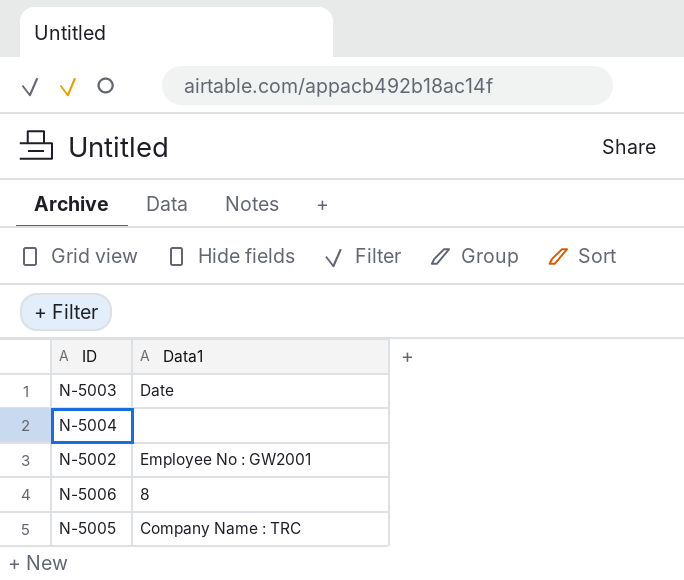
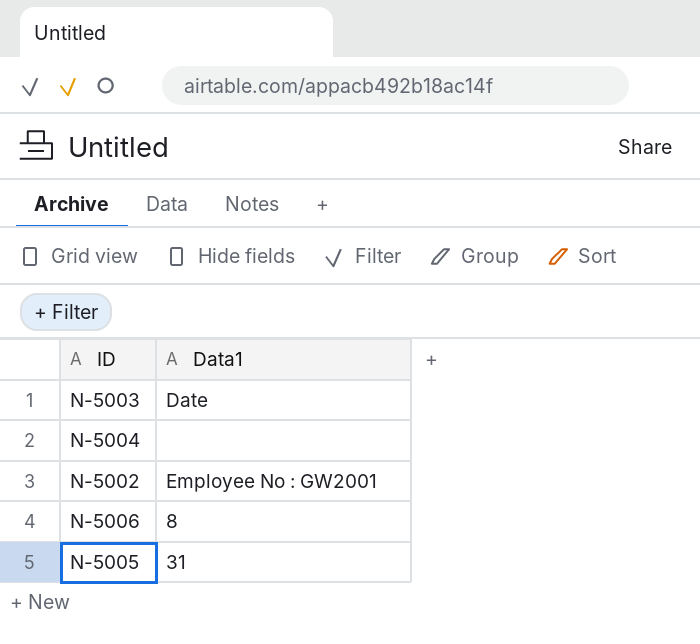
N-5005 | Data1: Company Name : TRC -> 31

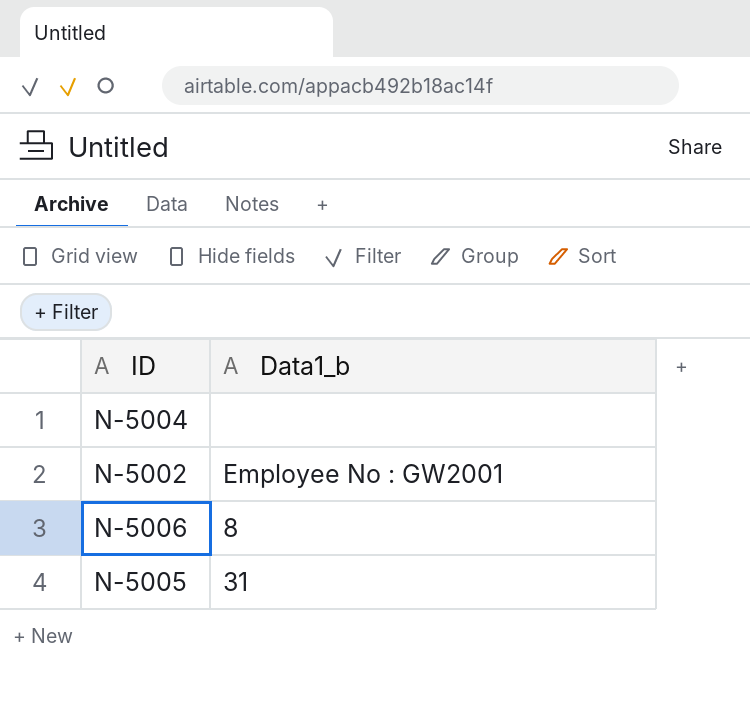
column name: Data1 -> Data1_b
row N-5003: Date -> none

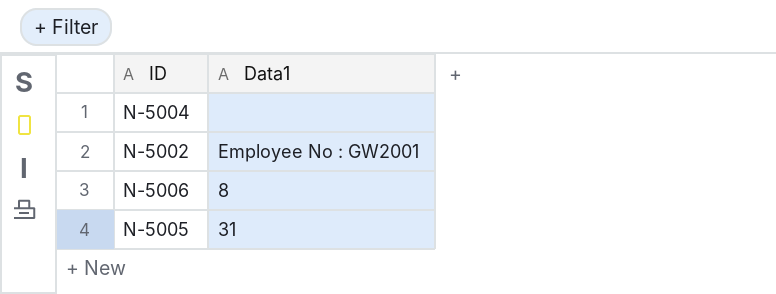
column name: Data1_b -> Data1

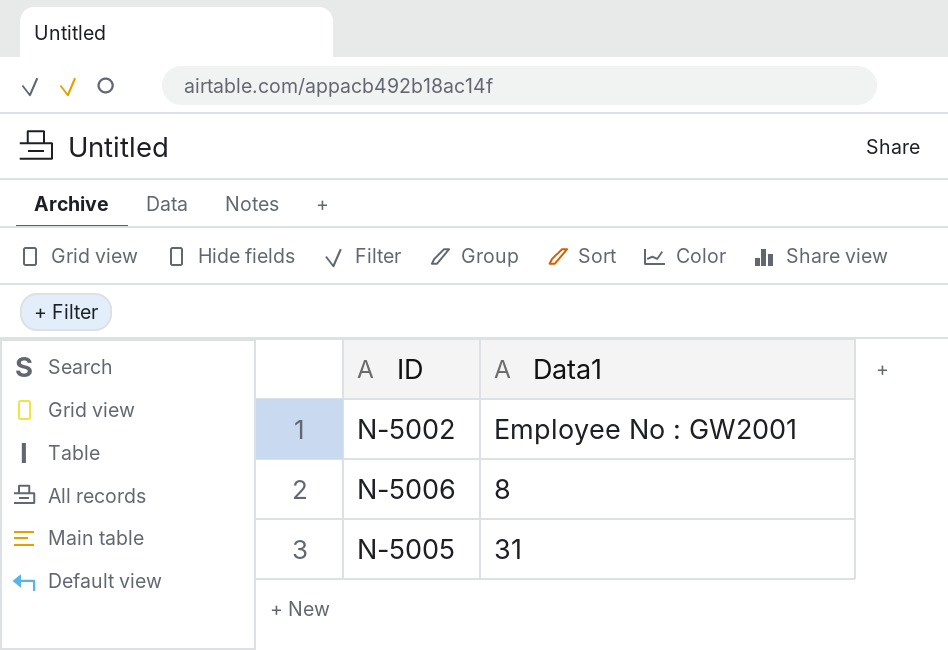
row N-5004: none -> none

